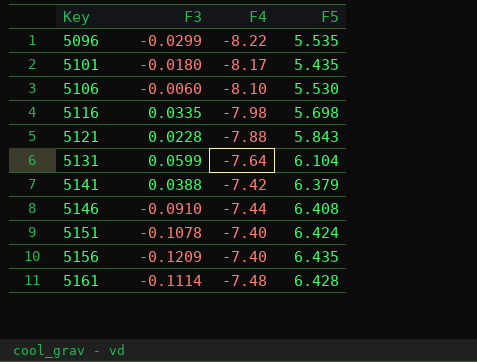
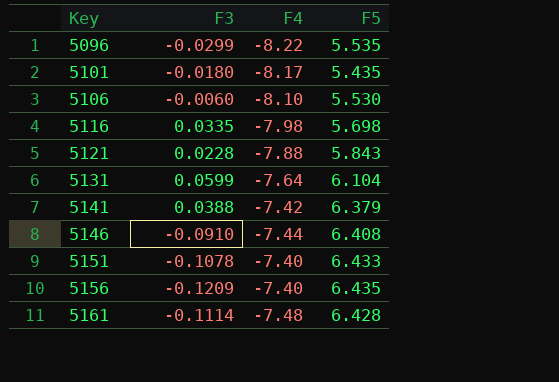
5151 | F5: 6.424 -> 6.433

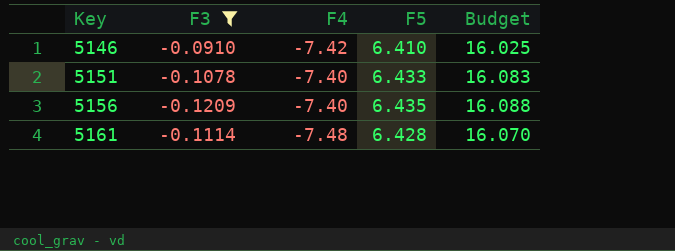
filter: none -> F3 <= -0.0910
column Budget | formula: none -> [F5] * 2.5
5146 | F4: -7.44 -> -7.42
5146 | F5: 6.408 -> 6.410

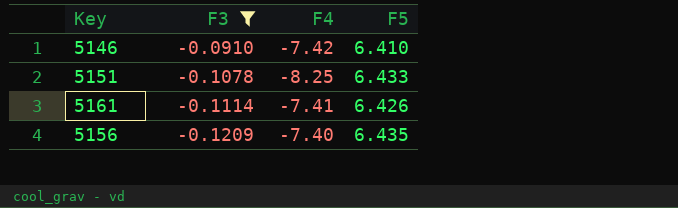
row order: Key ascending -> F3 descending
column Budget | formula: [F5] * 2.5 -> none
5151 | F4: -7.40 -> -8.25
5161 | F4: -7.48 -> -7.41
5161 | F5: 6.428 -> 6.426

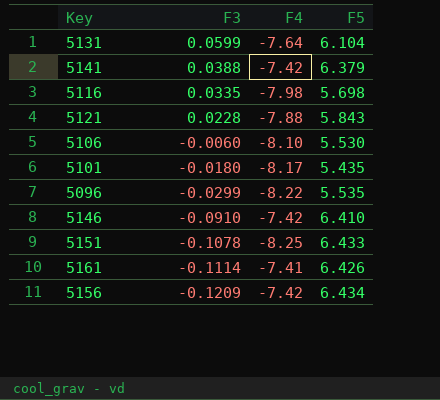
filter: F3 <= -0.0910 -> none
5156 | F4: -7.40 -> -7.42
5156 | F5: 6.435 -> 6.434

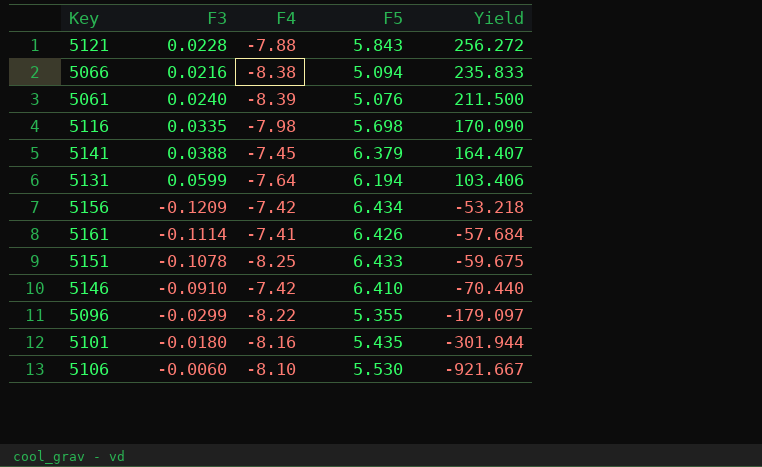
row order: F3 descending -> Yield descending
column Yield | formula: none -> [F5] / [F3]
row 5066: none -> 0.0216 | -8.38 | 5.094 | 235.833
row 5061: none -> 0.0240 | -8.39 | 5.076 | 211.500
5141 | F4: -7.42 -> -7.45
5131 | F5: 6.104 -> 6.194
5096 | F5: 5.535 -> 5.355
5101 | F4: -8.17 -> -8.16

